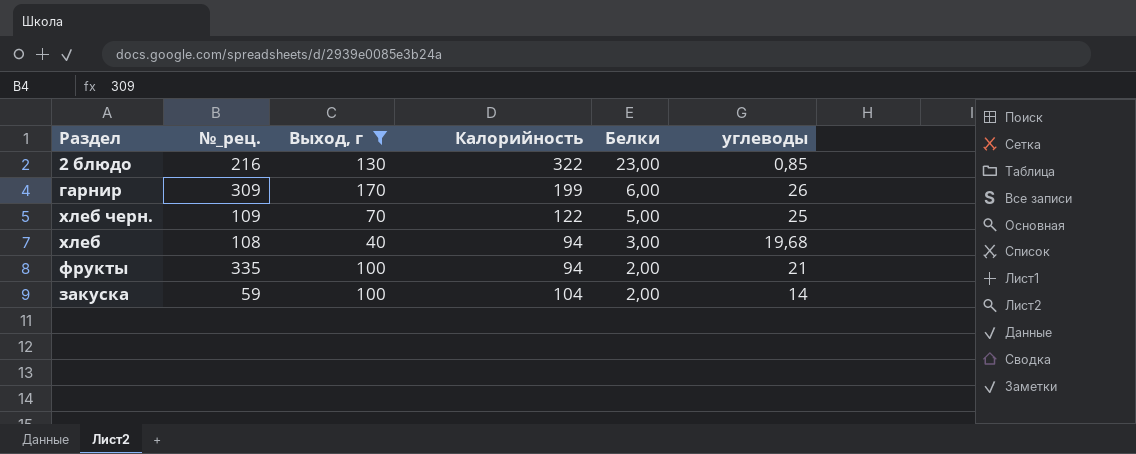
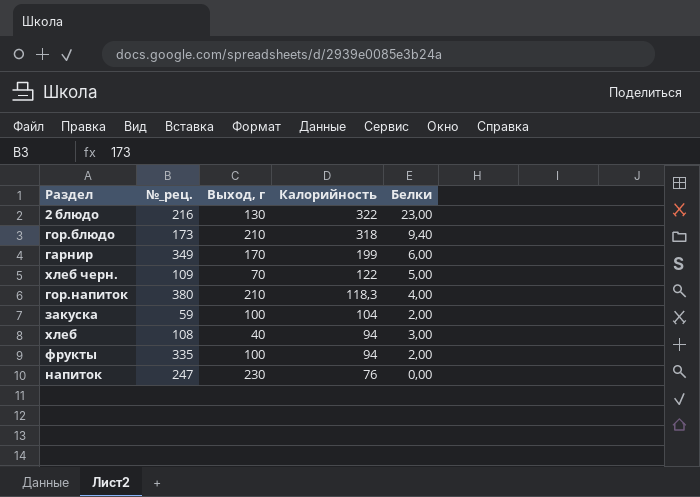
filter: Выход, г <= 170 -> none
row order: Белки descending -> Калорийность descending
column углеводы | position: 6 -> none
гарнир | №_рец.: 309 -> 349

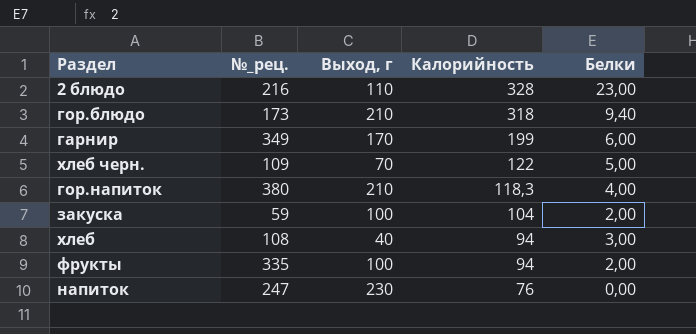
2 блюдо | Выход, г: 130 -> 110
2 блюдо | Калорийность: 322 -> 328

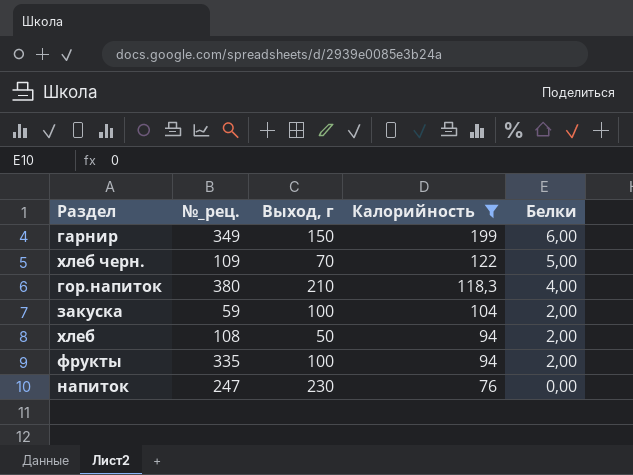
filter: none -> Калорийность <= 199
гарнир | Выход, г: 170 -> 150
хлеб | Выход, г: 40 -> 50
хлеб | Белки: 3,00 -> 2,00

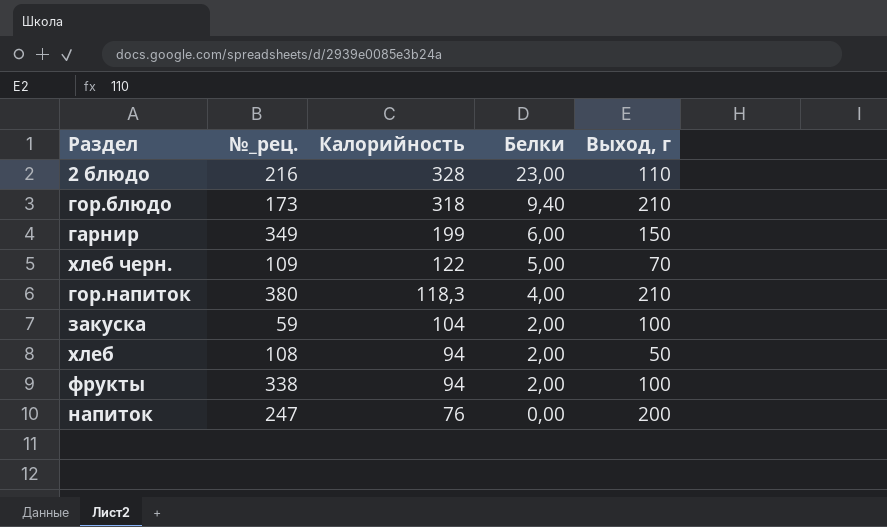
filter: Калорийность <= 199 -> none
column Выход, г | position: 3 -> 5
фрукты | №_рец.: 335 -> 338
напиток | Выход, г: 230 -> 200

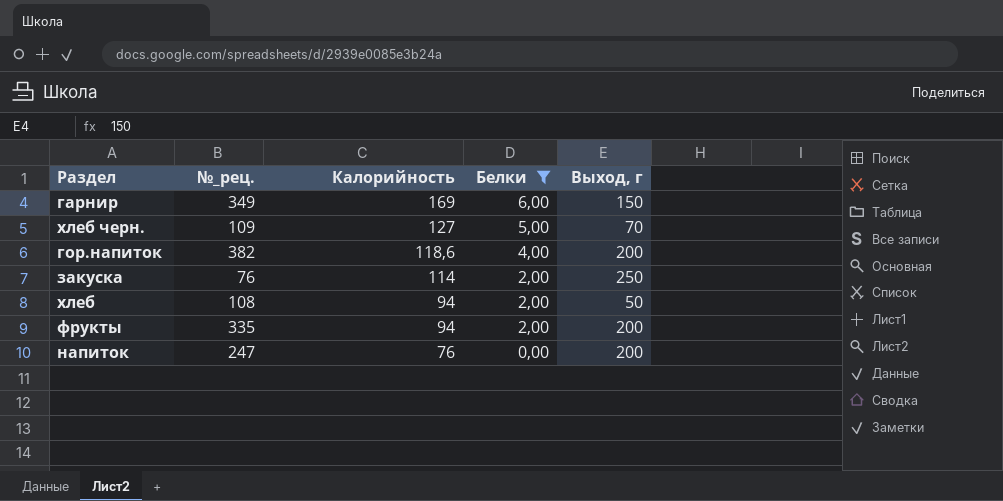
filter: none -> Белки <= 6,00
гарнир | Калорийность: 199 -> 169
хлеб черн. | Калорийность: 122 -> 127
гор.напиток | №_рец.: 380 -> 382
гор.напиток | Калорийность: 118,3 -> 118,6
гор.напиток | Выход, г: 210 -> 200
закуска | №_рец.: 59 -> 76
закуска | Калорийность: 104 -> 114
закуска | Выход, г: 100 -> 250
фрукты | №_рец.: 338 -> 335
фрукты | Выход, г: 100 -> 200

